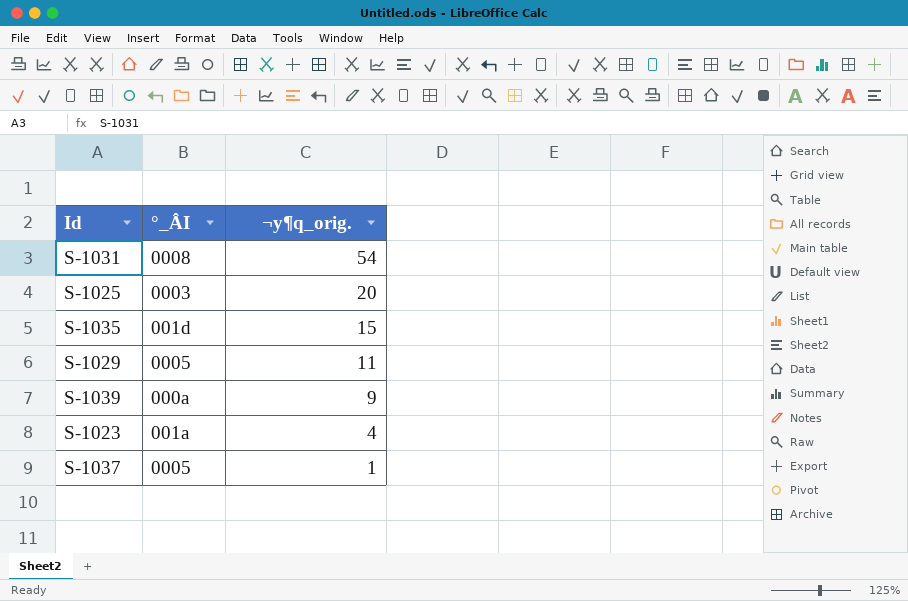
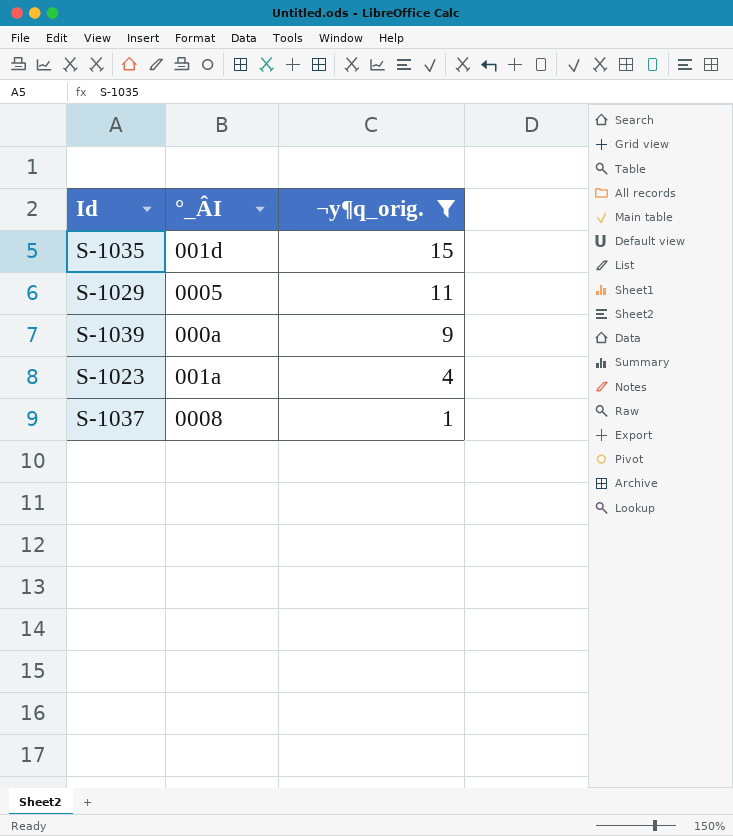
filter: none -> ¬y¶q_orig. <= 15
S-1037 | °_ÂI: 0005 -> 0008

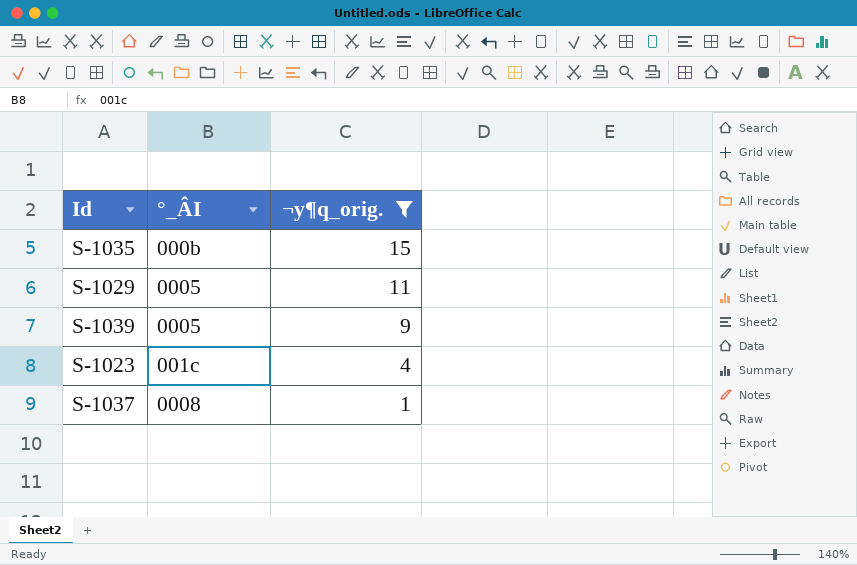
S-1035 | °_ÂI: 001d -> 000b
S-1039 | °_ÂI: 000a -> 0005
S-1023 | °_ÂI: 001a -> 001c

